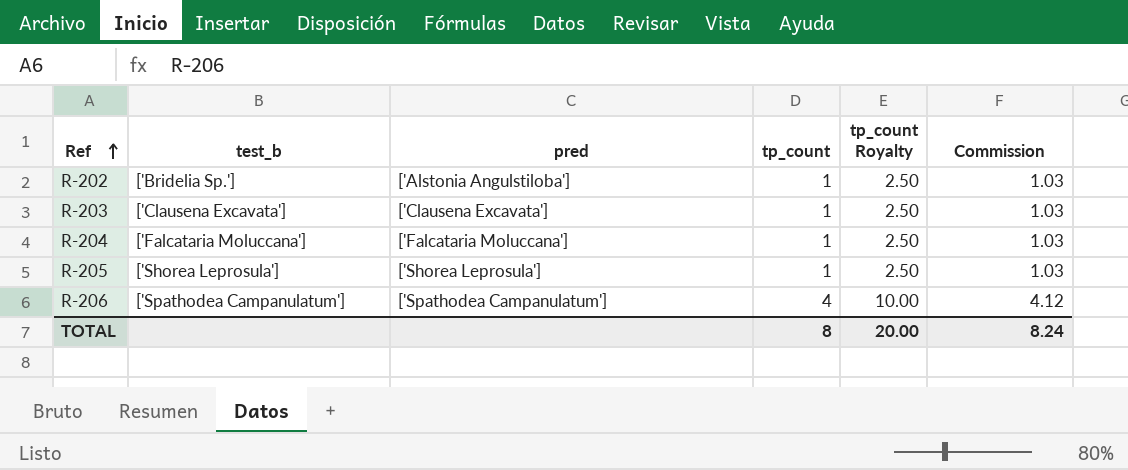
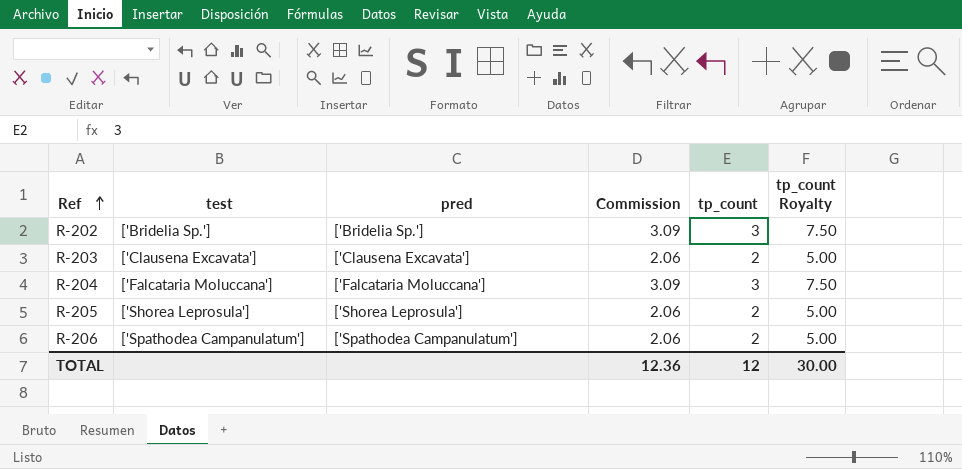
column name: test_b -> test
column Commission | position: 6 -> 4
R-202 | pred: ['Alstonia Angulstiloba'] -> ['Bridelia Sp.']
R-202 | Commission: 1.03 -> 3.09
R-202 | tp_count: 1 -> 3
R-202 | tp_count Royalty: 2.50 -> 7.50
R-203 | Commission: 1.03 -> 2.06
R-203 | tp_count: 1 -> 2
R-203 | tp_count Royalty: 2.50 -> 5.00
R-204 | Commission: 1.03 -> 3.09
R-204 | tp_count: 1 -> 3
R-204 | tp_count Royalty: 2.50 -> 7.50
R-205 | Commission: 1.03 -> 2.06
R-205 | tp_count: 1 -> 2
R-205 | tp_count Royalty: 2.50 -> 5.00
R-206 | Commission: 4.12 -> 2.06
R-206 | tp_count: 4 -> 2
R-206 | tp_count Royalty: 10.00 -> 5.00
TOTAL | Commission: 8.24 -> 12.36
TOTAL | tp_count: 8 -> 12
TOTAL | tp_count Royalty: 20.00 -> 30.00

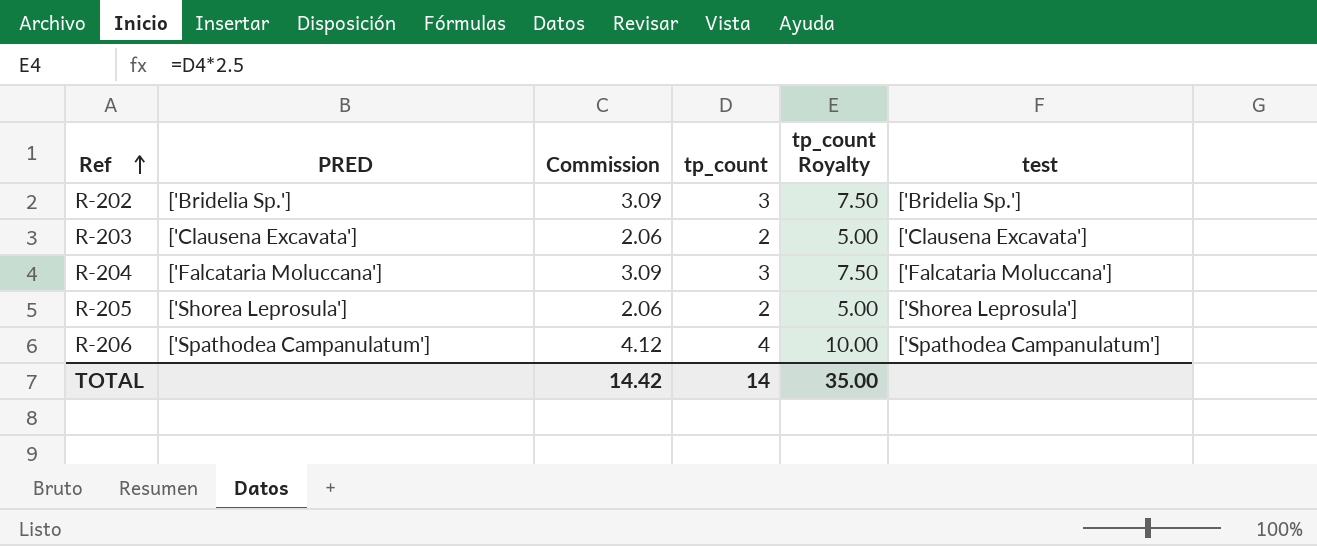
column name: pred -> PRED
column test | position: 2 -> 6
R-206 | Commission: 2.06 -> 4.12
R-206 | tp_count: 2 -> 4
R-206 | tp_count Royalty: 5.00 -> 10.00
TOTAL | Commission: 12.36 -> 14.42
TOTAL | tp_count: 12 -> 14
TOTAL | tp_count Royalty: 30.00 -> 35.00

